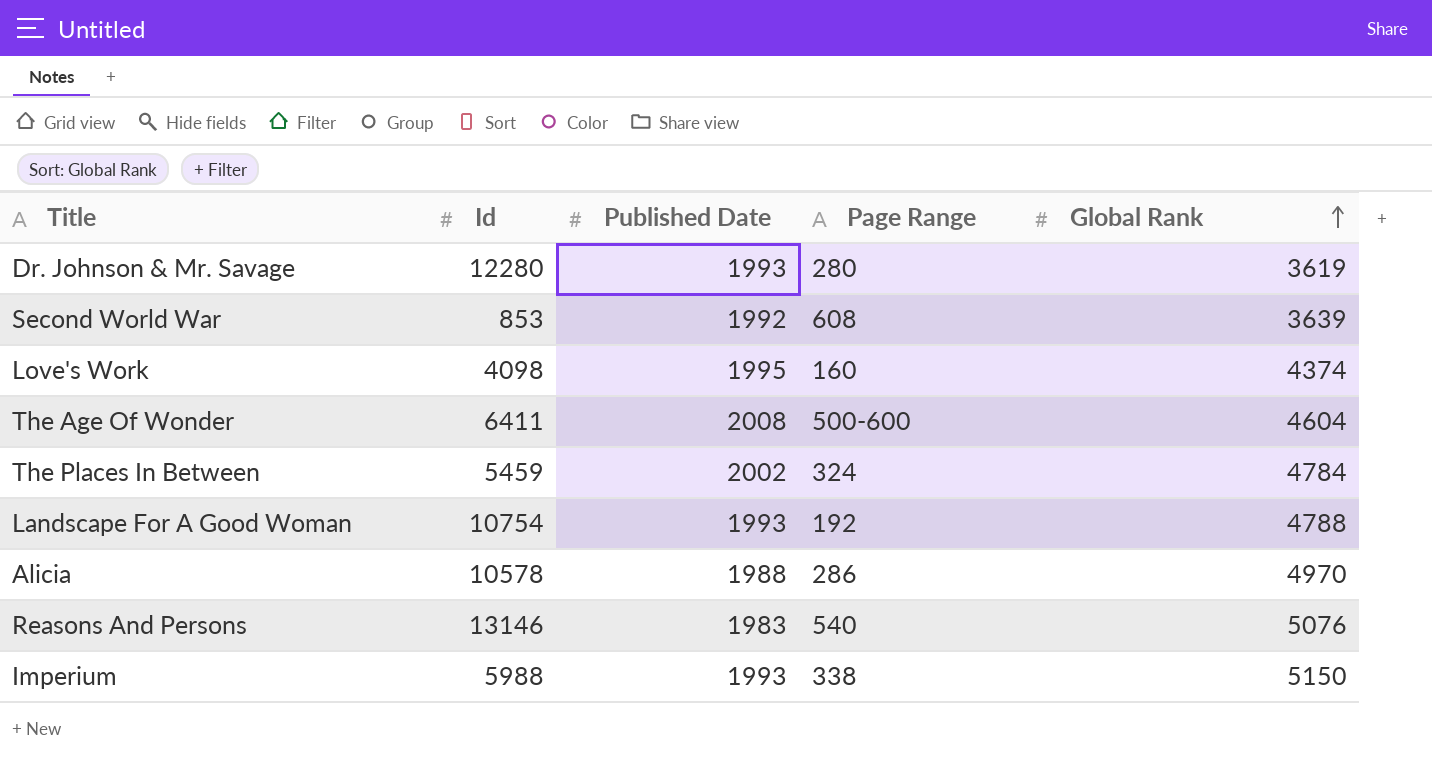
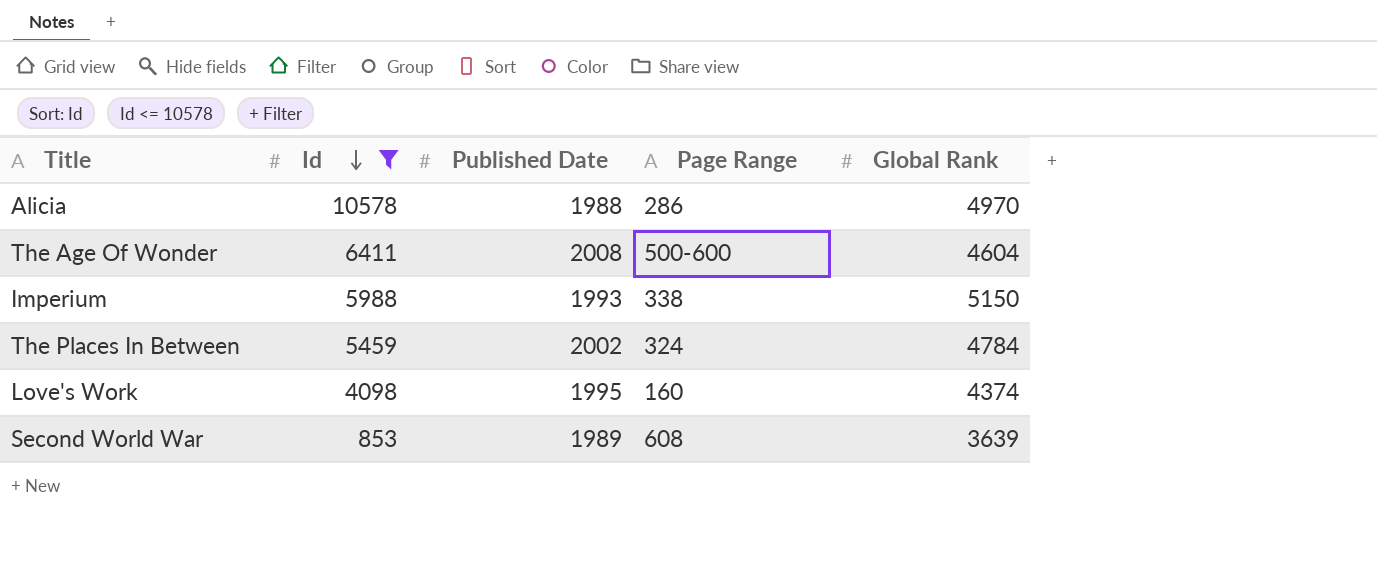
filter: none -> Id <= 10578
row order: Global Rank ascending -> Id descending
Second World War | Published Date: 1992 -> 1989

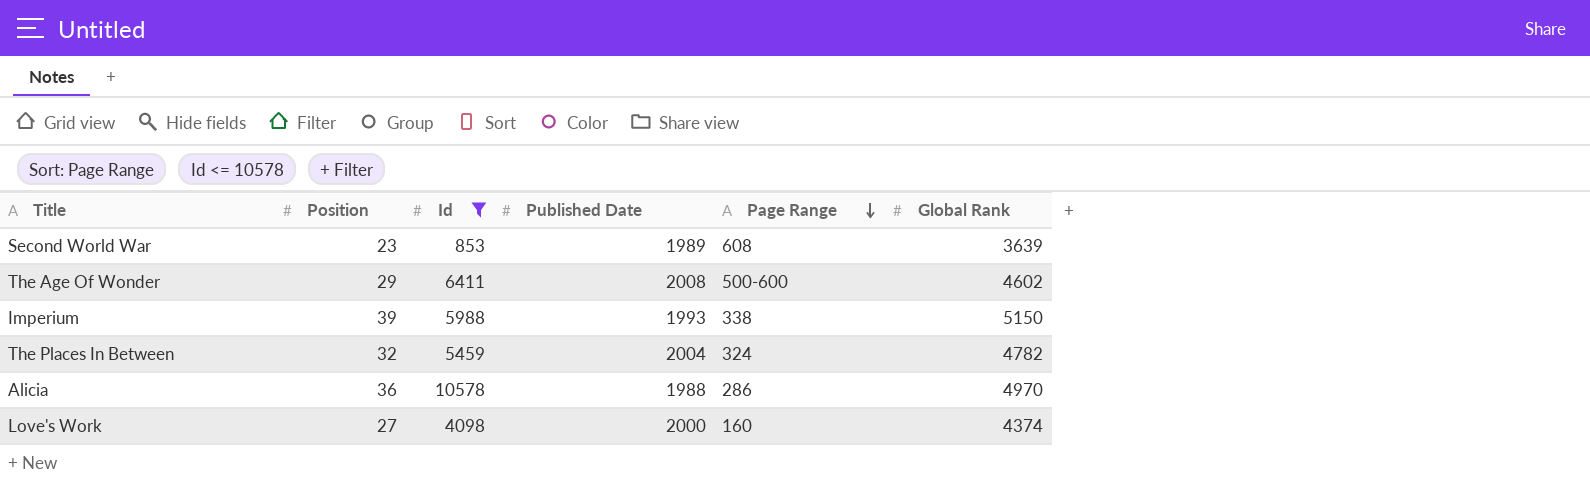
row order: Id descending -> Page Range descending
column Position | position: none -> 2
The Age Of Wonder | Global Rank: 4604 -> 4602
The Places In Between | Published Date: 2002 -> 2004
The Places In Between | Global Rank: 4784 -> 4782
Love's Work | Published Date: 1995 -> 2000

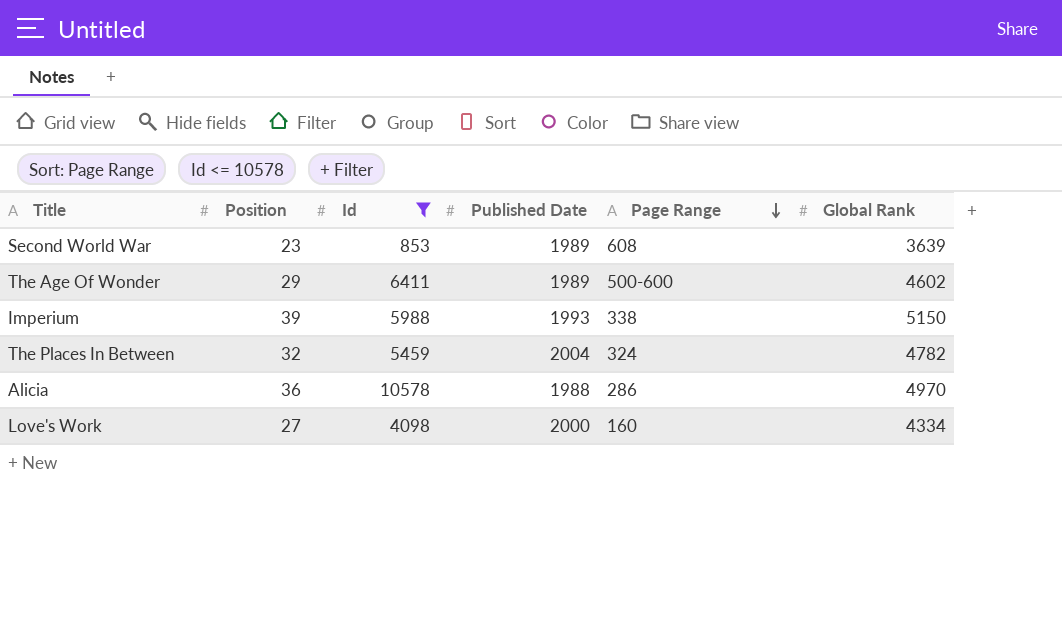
The Age Of Wonder | Published Date: 2008 -> 1989
Love's Work | Global Rank: 4374 -> 4334

